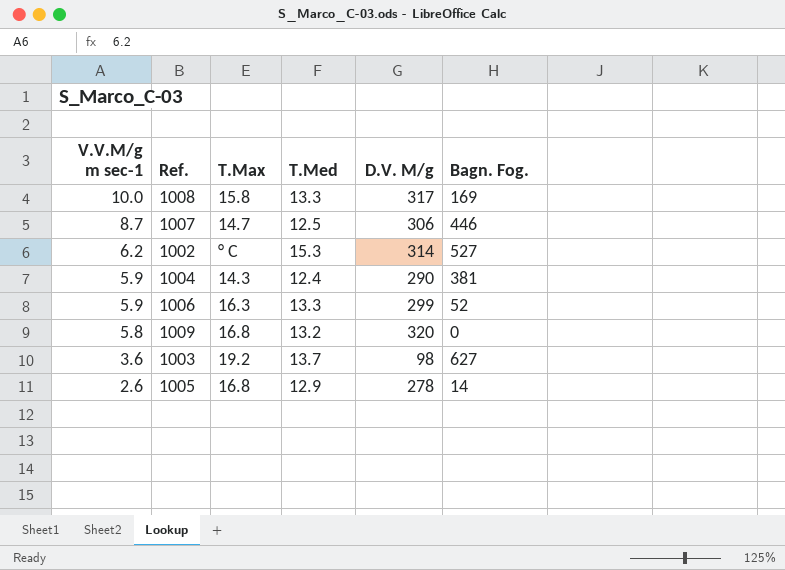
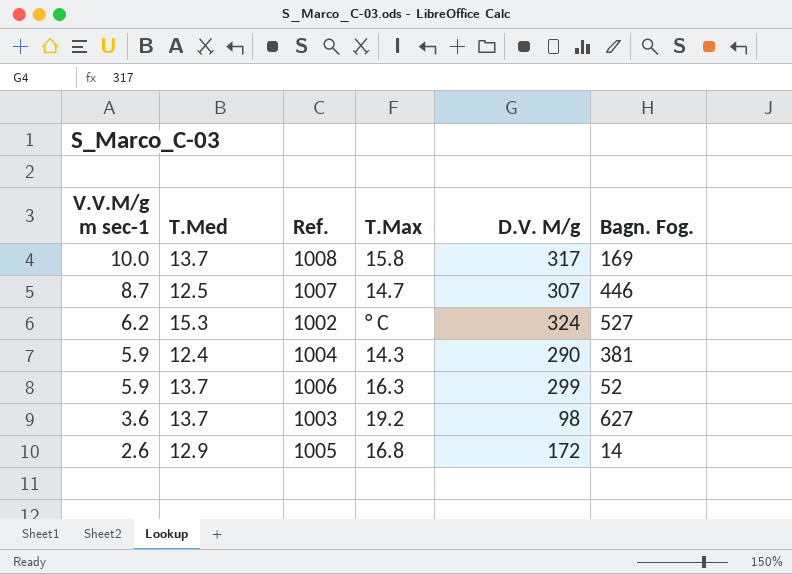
column T.Med | position: 4 -> 2
row 1009: 5.8 | 16.8 | 13.2 | 320 | 0 -> none
1008 | T.Med: 13.3 -> 13.7
1007 | D.V. M/g: 306 -> 307
1002 | D.V. M/g: 314 -> 324
1006 | T.Med: 13.3 -> 13.7
1005 | D.V. M/g: 278 -> 172

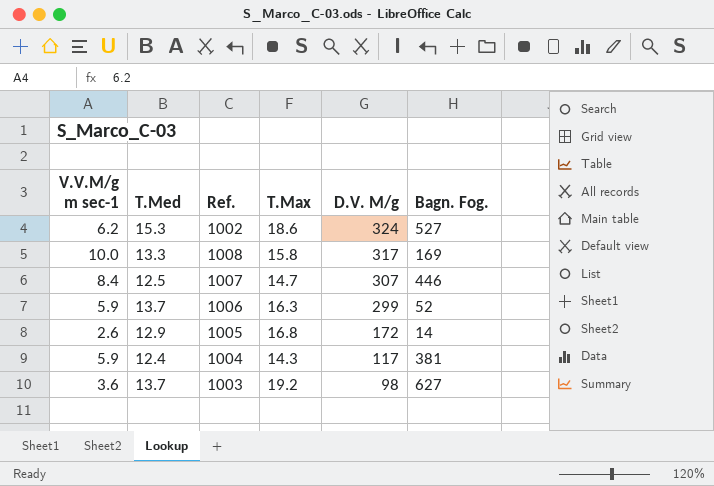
row order: V.V.M/g m sec-1 descending -> D.V. M/g descending
1002 | T.Max: ° C -> 18.6
1008 | T.Med: 13.7 -> 13.3
1007 | V.V.M/g m sec-1: 8.7 -> 8.4
1004 | D.V. M/g: 290 -> 117

